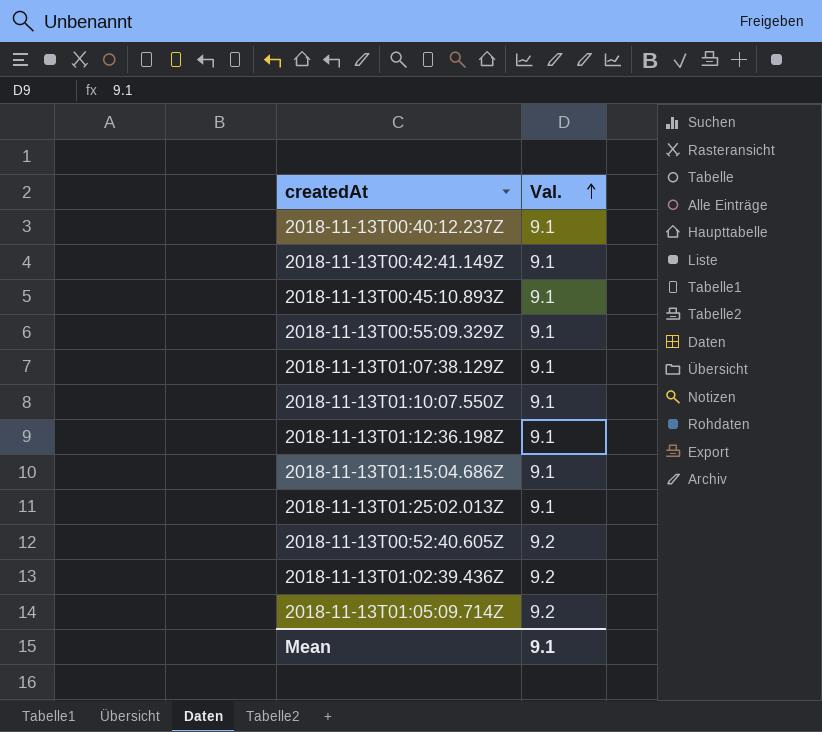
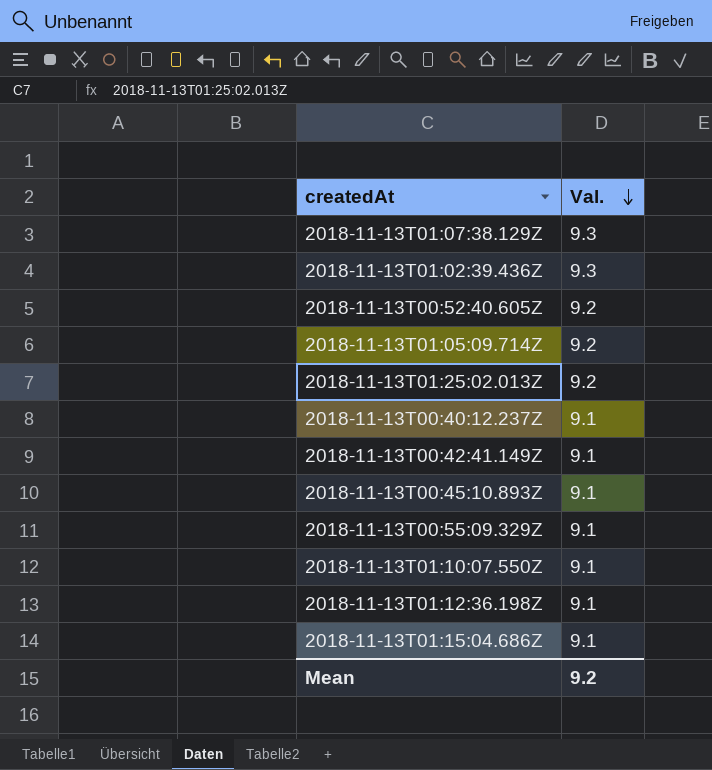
row order: Val. ascending -> Val. descending
2018-11-13T01:07:38.129Z | Val.: 9.1 -> 9.3
2018-11-13T01:02:39.436Z | Val.: 9.2 -> 9.3
2018-11-13T01:25:02.013Z | Val.: 9.1 -> 9.2
Mean | Val.: 9.1 -> 9.2

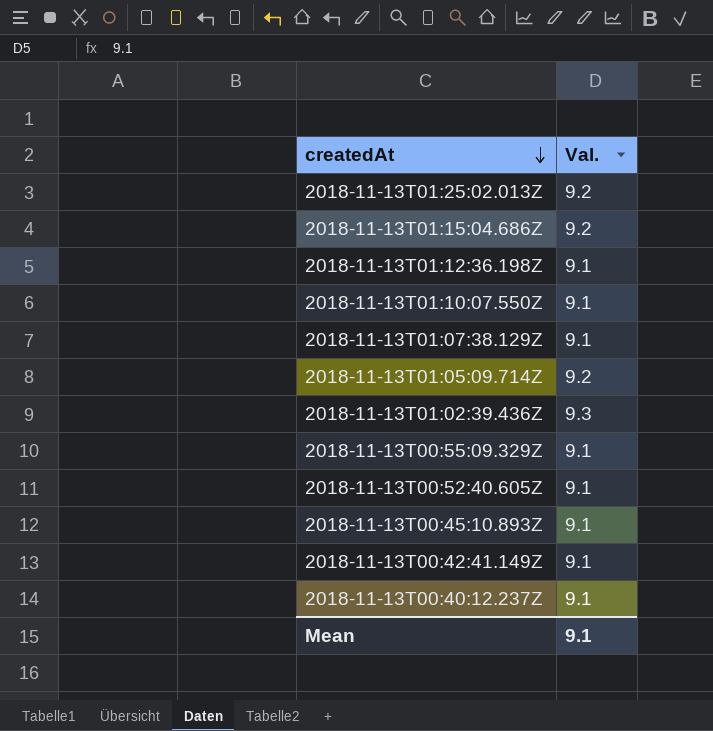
row order: Val. descending -> createdAt descending
2018-11-13T01:15:04.686Z | Val.: 9.1 -> 9.2
2018-11-13T01:07:38.129Z | Val.: 9.3 -> 9.1
2018-11-13T00:52:40.605Z | Val.: 9.2 -> 9.1
Mean | Val.: 9.2 -> 9.1

